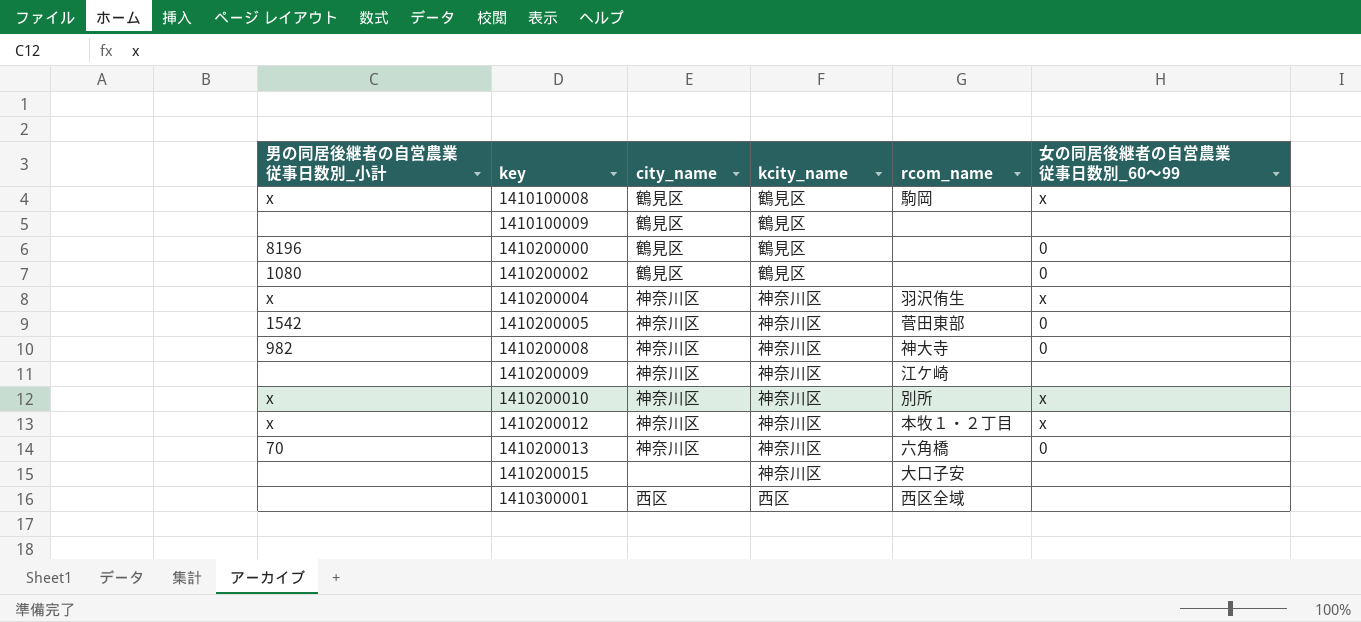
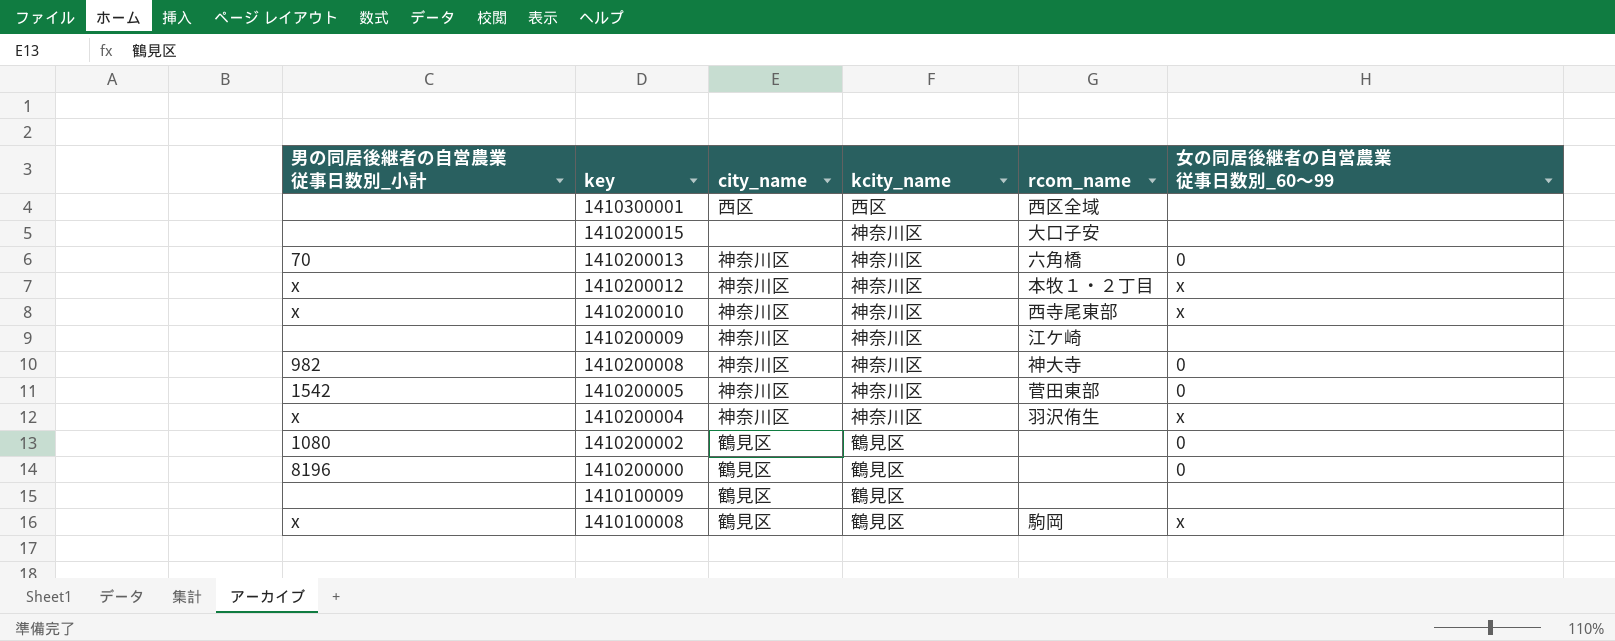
row order: key ascending -> key descending
1410200010 | rcom_name: 別所 -> 西寺尾東部

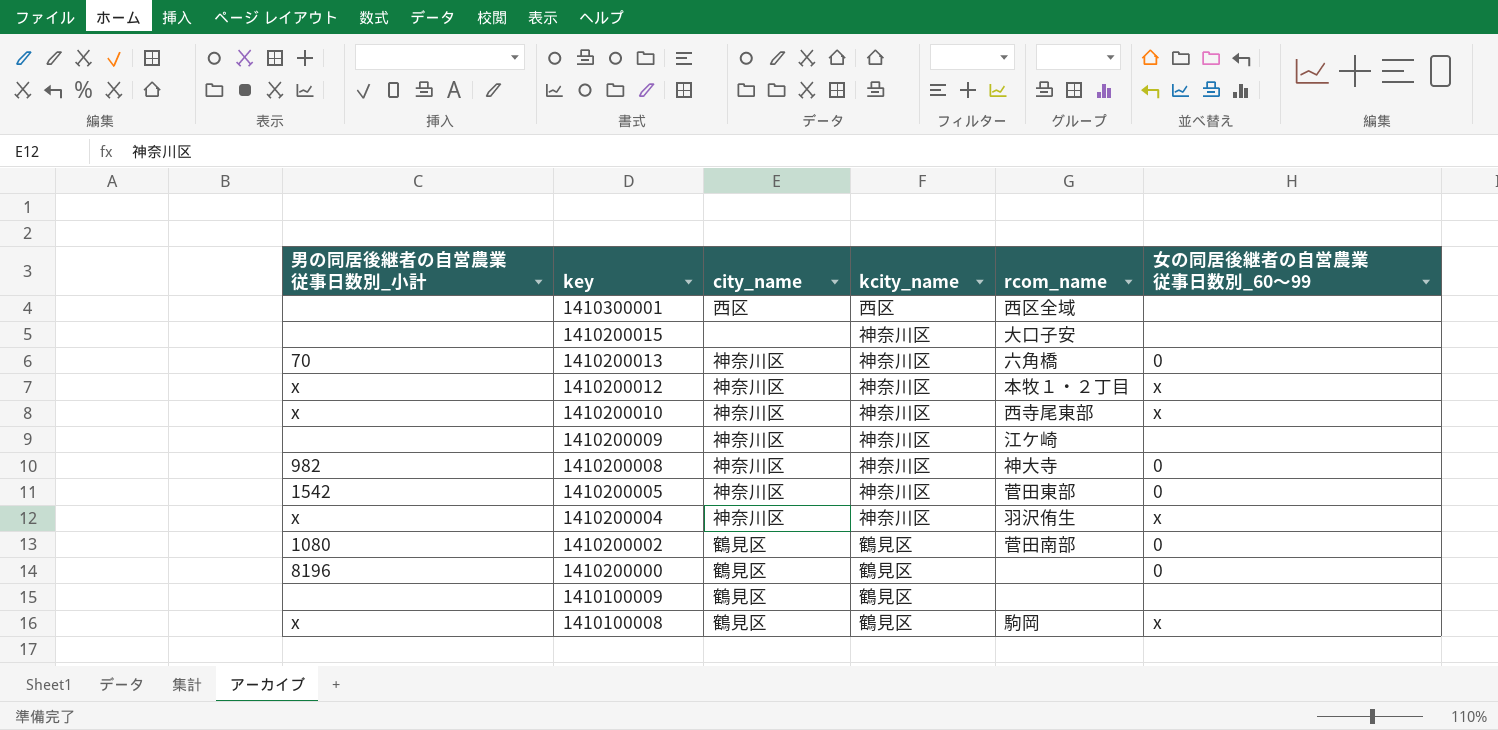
1410200002 | rcom_name: none -> 菅田南部

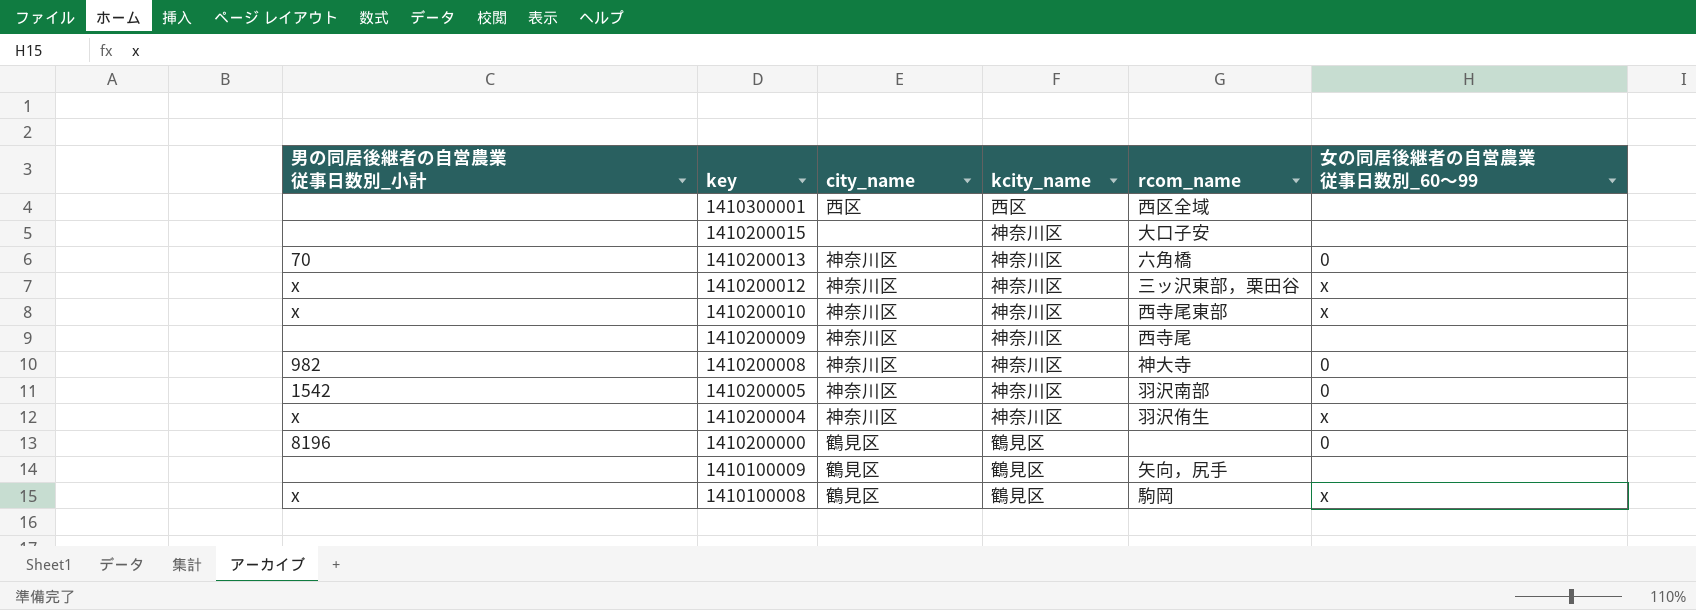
row 1410200002: 1080 | 鶴見区 | 鶴見区 | 菅田南部 | 0 -> none
1410200012 | rcom_name: 本牧１・２丁目 -> 三ッ沢東部，栗田谷
1410200009 | rcom_name: 江ケ崎 -> 西寺尾
1410200005 | rcom_name: 菅田東部 -> 羽沢南部
1410100009 | rcom_name: none -> 矢向，尻手

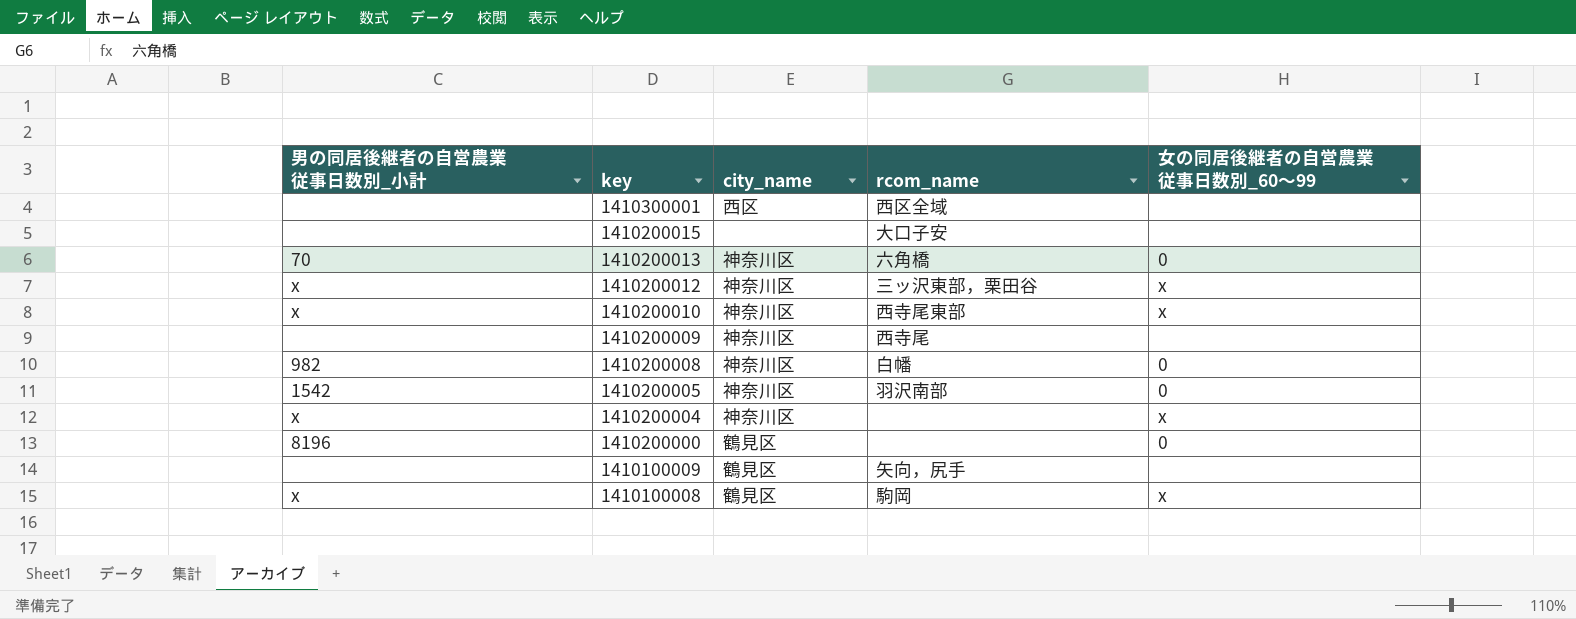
column kcity_name | position: 4 -> none
1410200008 | rcom_name: 神大寺 -> 白幡
1410200004 | rcom_name: 羽沢侑生 -> none

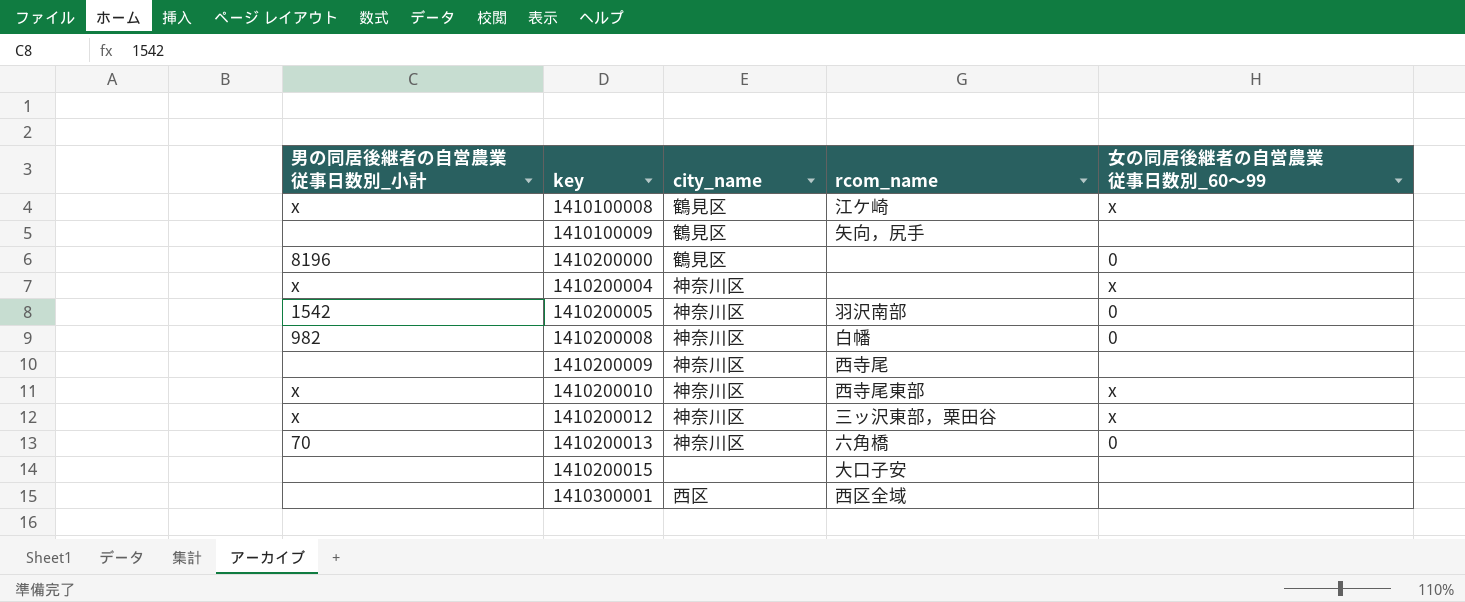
row order: key descending -> key ascending
1410100008 | rcom_name: 駒岡 -> 江ケ崎

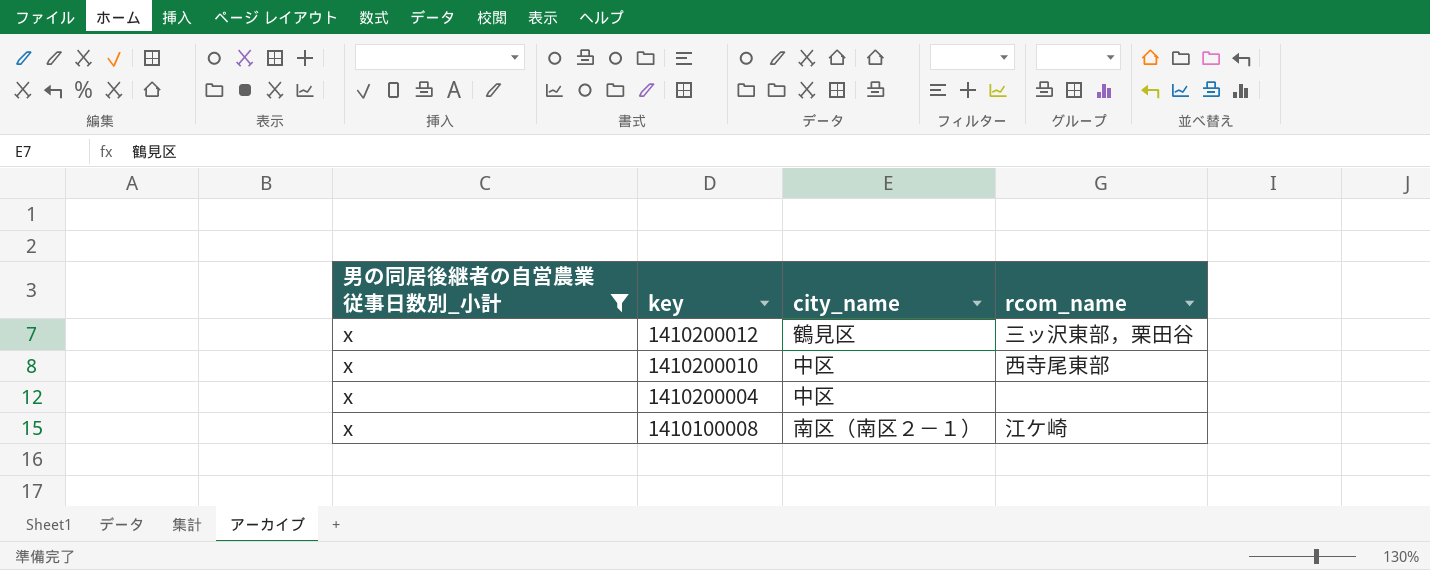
filter: none -> 男の同居後継者の自営農業従事日数別_小計 = x
row order: key ascending -> key descending
column 女の同居後継者の自営農業従事日数別_60～99 | position: 5 -> none
1410200012 | city_name: 神奈川区 -> 鶴見区
1410200010 | city_name: 神奈川区 -> 中区
1410200004 | city_name: 神奈川区 -> 中区
1410100008 | city_name: 鶴見区 -> 南区（南区２－１）

